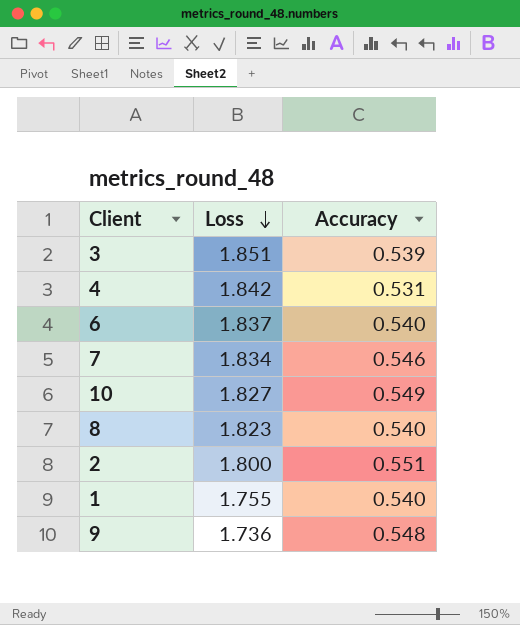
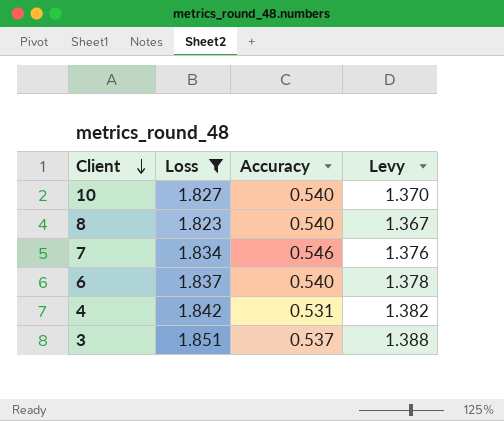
filter: none -> Loss >= 1.823
row order: Loss descending -> Client descending
column Levy | formula: none -> [Loss] * 0.75
10 | Accuracy: 0.549 -> 0.540
3 | Accuracy: 0.539 -> 0.537

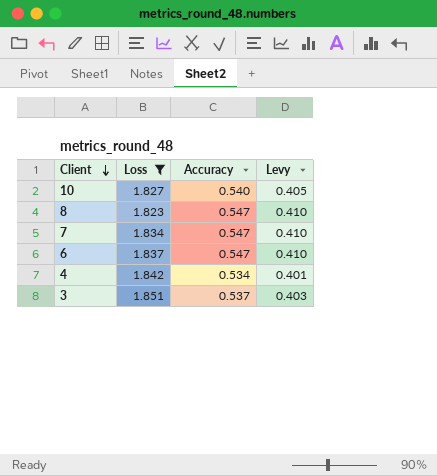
column Levy | formula: [Loss] * 0.75 -> [Accuracy] * 0.75
8 | Accuracy: 0.540 -> 0.547
7 | Accuracy: 0.546 -> 0.547
6 | Accuracy: 0.540 -> 0.547
4 | Accuracy: 0.531 -> 0.534

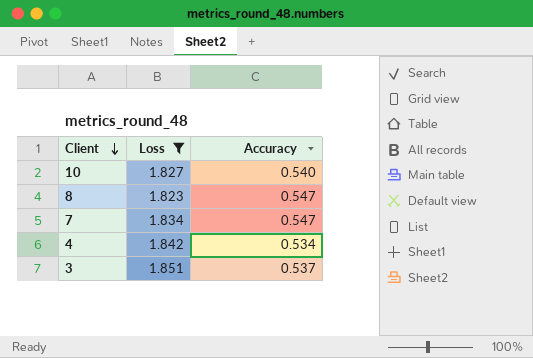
column Levy | formula: [Accuracy] * 0.75 -> none
row 6: 1.837 | 0.547 | 0.410 -> none

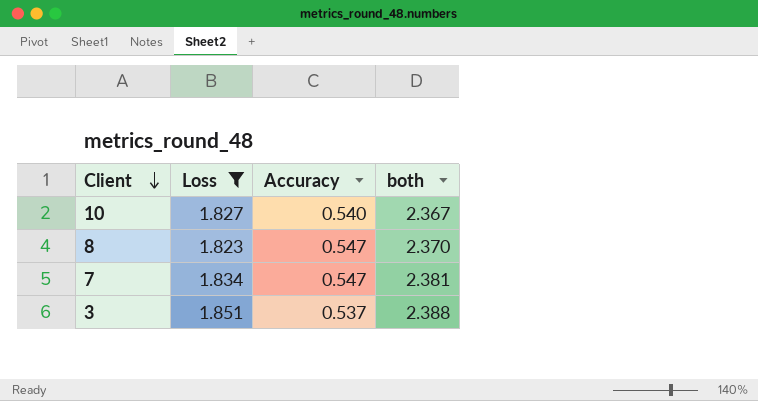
column both | formula: none -> [Loss] + [Accuracy]
row 4: 1.842 | 0.534 -> none

